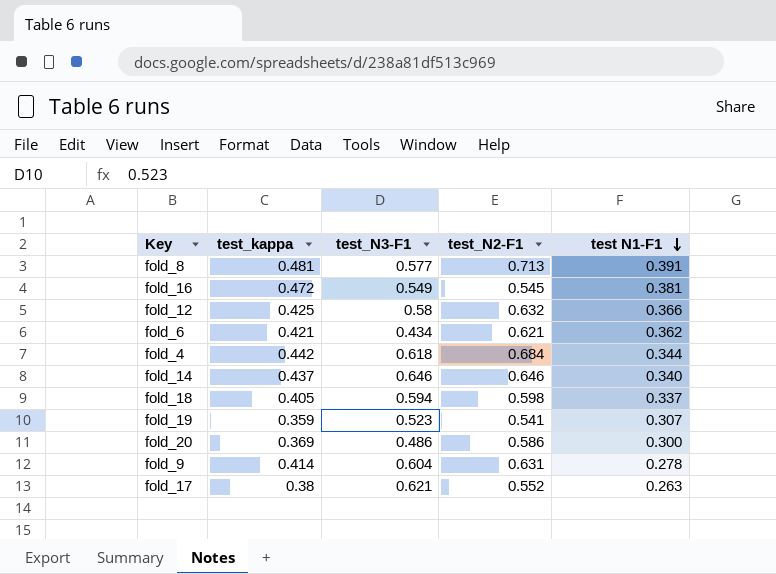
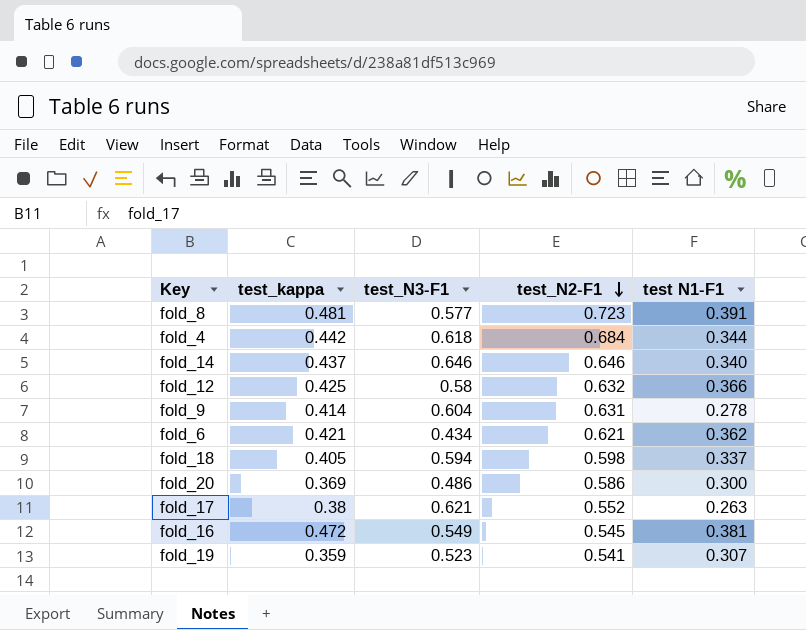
row order: test N1-F1 descending -> test_N2-F1 descending
fold_8 | test_N2-F1: 0.713 -> 0.723

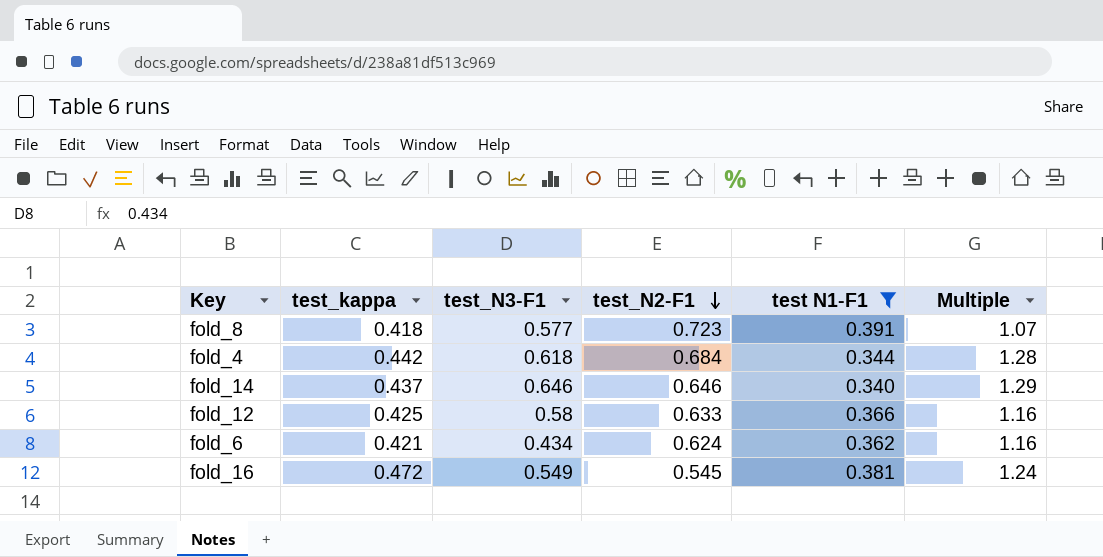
filter: none -> test N1-F1 >= 0.340
column Multiple | formula: none -> [test_kappa] / [test N1-F1]
fold_8 | test_kappa: 0.481 -> 0.418
fold_12 | test_N2-F1: 0.632 -> 0.633
fold_6 | test_N2-F1: 0.621 -> 0.624

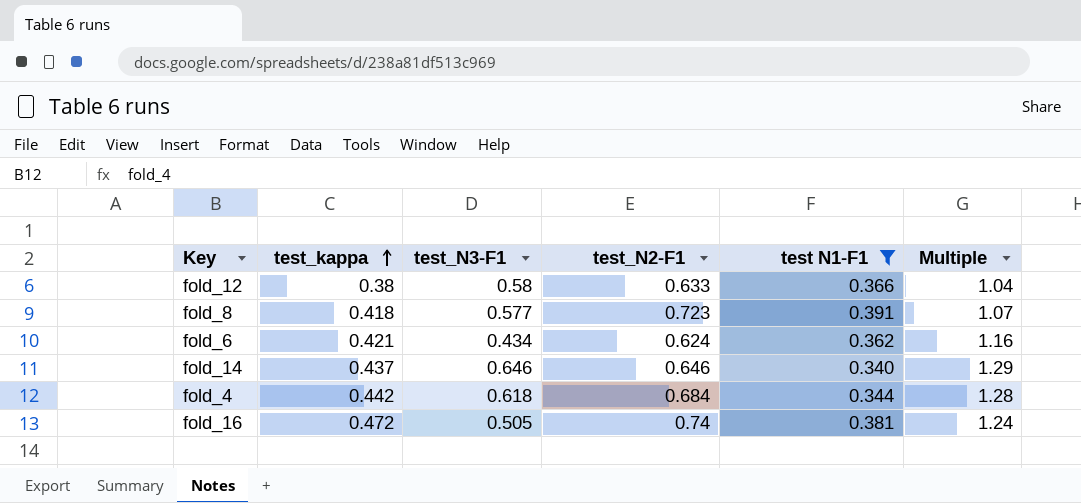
row order: test_N2-F1 descending -> test_kappa ascending
fold_12 | test_kappa: 0.425 -> 0.38
fold_12 | Multiple: 1.16 -> 1.04
fold_16 | test_N3-F1: 0.549 -> 0.505
fold_16 | test_N2-F1: 0.545 -> 0.74

